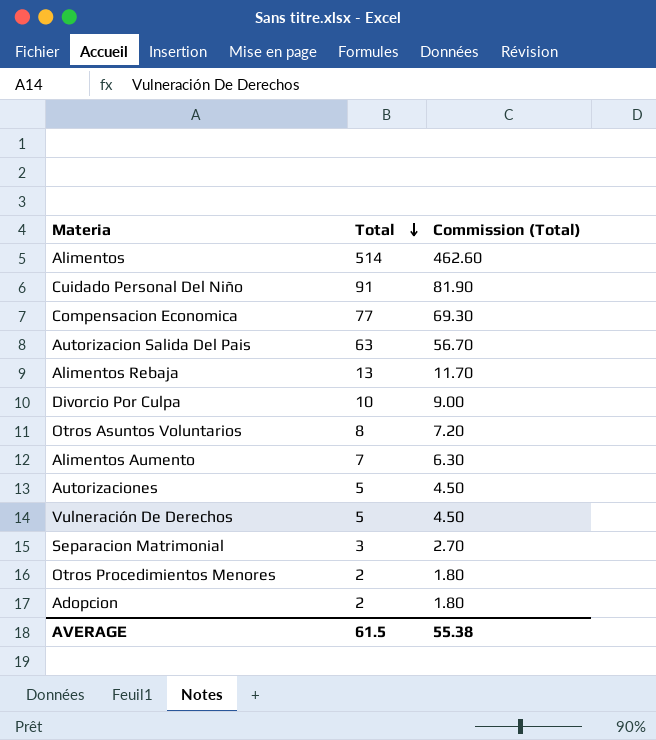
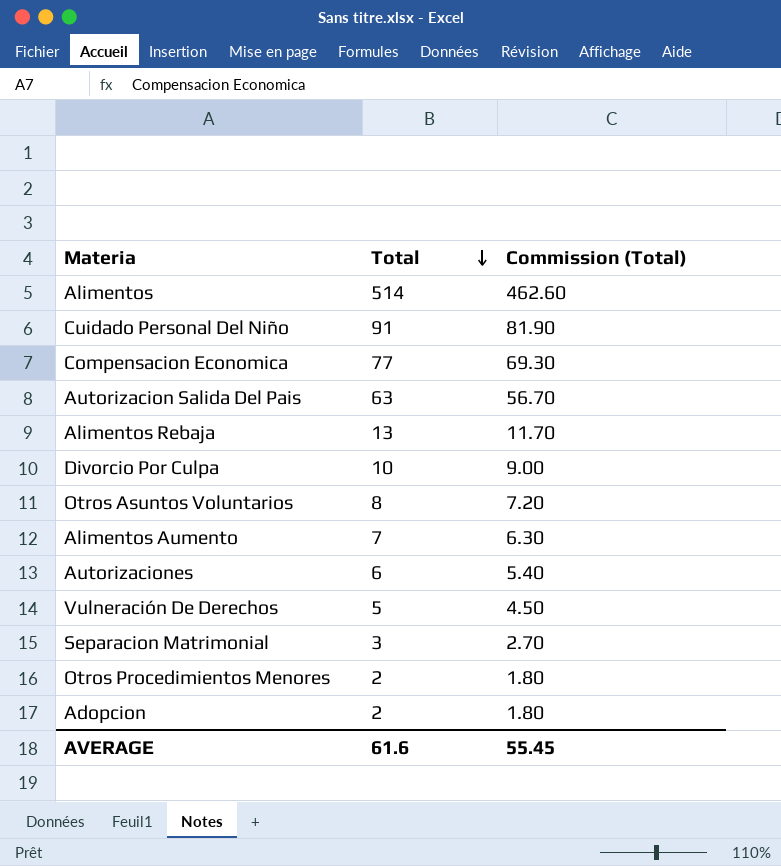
Autorizaciones | Total: 5 -> 6
Autorizaciones | Commission (Total): 4.50 -> 5.40
AVERAGE | Total: 61.5 -> 61.6
AVERAGE | Commission (Total): 55.38 -> 55.45

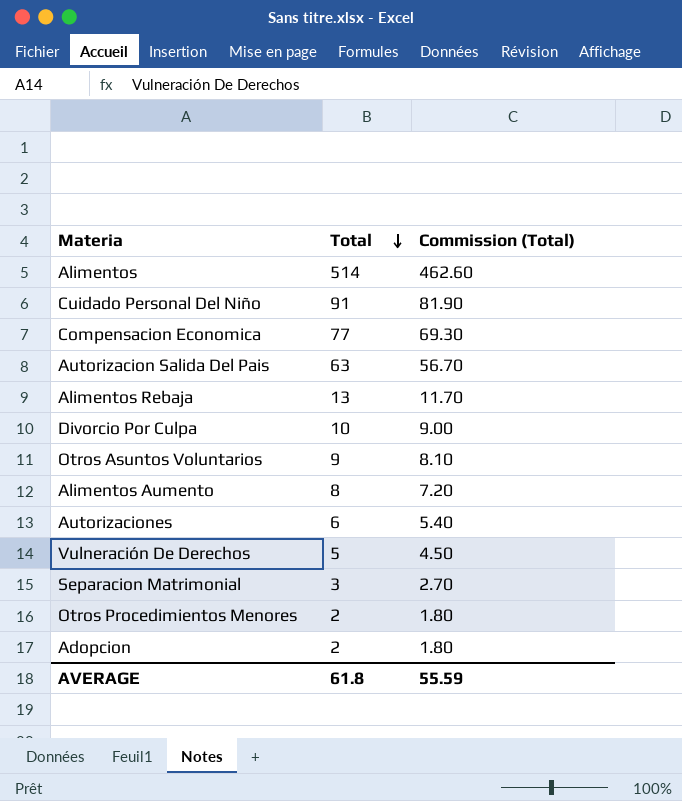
Otros Asuntos Voluntarios | Total: 8 -> 9
Otros Asuntos Voluntarios | Commission (Total): 7.20 -> 8.10
Alimentos Aumento | Total: 7 -> 8
Alimentos Aumento | Commission (Total): 6.30 -> 7.20
AVERAGE | Total: 61.6 -> 61.8
AVERAGE | Commission (Total): 55.45 -> 55.59

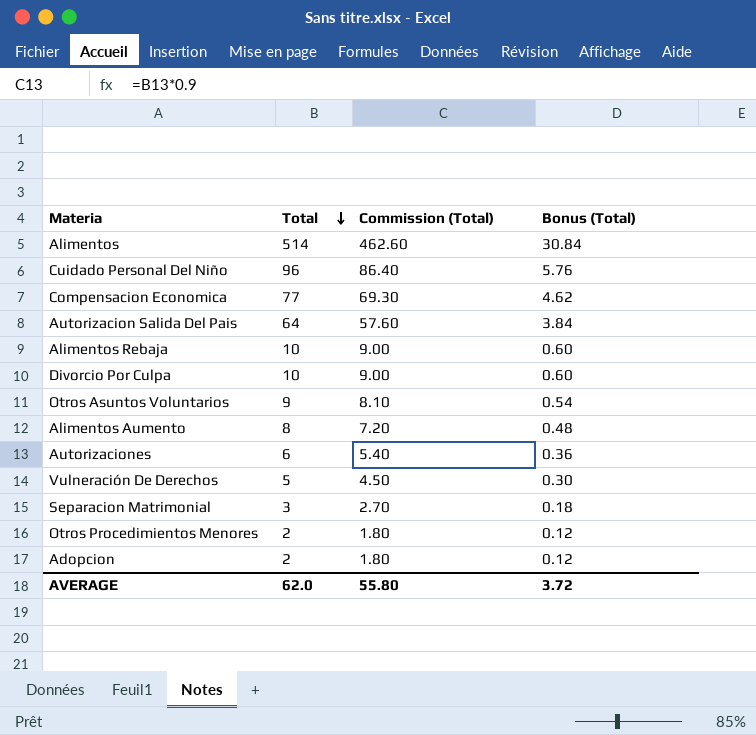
column Bonus (Total) | formula: none -> [Total] * 0.06
Cuidado Personal Del Niño | Total: 91 -> 96
Cuidado Personal Del Niño | Commission (Total): 81.90 -> 86.40
Autorizacion Salida Del Pais | Total: 63 -> 64
Autorizacion Salida Del Pais | Commission (Total): 56.70 -> 57.60
Alimentos Rebaja | Total: 13 -> 10
Alimentos Rebaja | Commission (Total): 11.70 -> 9.00
AVERAGE | Total: 61.8 -> 62.0
AVERAGE | Commission (Total): 55.59 -> 55.80

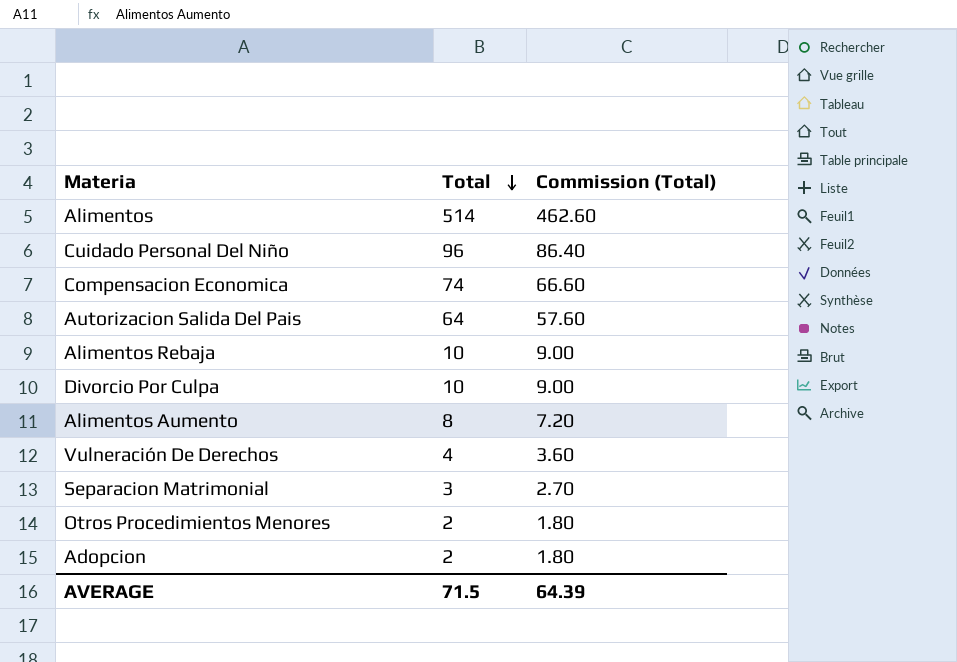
column Bonus (Total) | formula: [Total] * 0.06 -> none
row Otros Asuntos Voluntarios: 9 | 8.10 | 0.54 -> none
row Autorizaciones: 6 | 5.40 | 0.36 -> none
Compensacion Economica | Total: 77 -> 74
Compensacion Economica | Commission (Total): 69.30 -> 66.60
Vulneración De Derechos | Total: 5 -> 4
Vulneración De Derechos | Commission (Total): 4.50 -> 3.60
AVERAGE | Total: 62.0 -> 71.5
AVERAGE | Commission (Total): 55.80 -> 64.39

